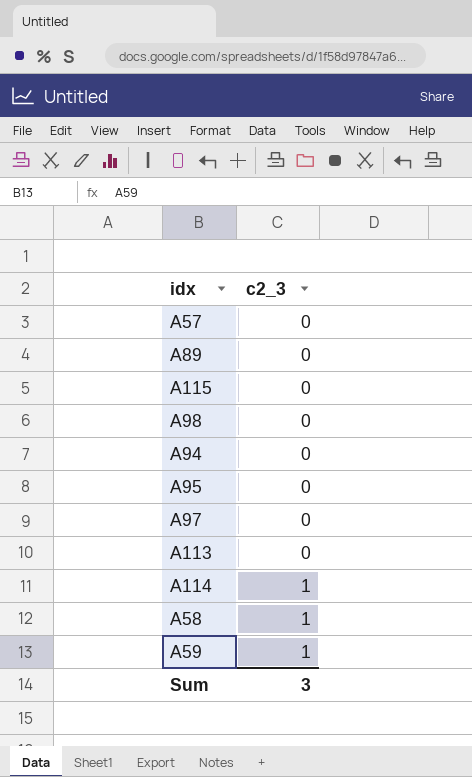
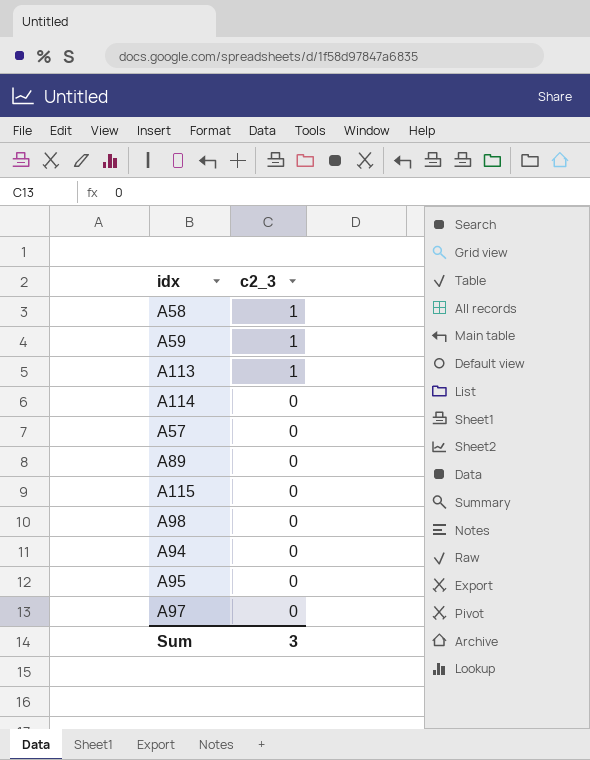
row order: c2_3 ascending -> c2_3 descending
A113 | c2_3: 0 -> 1
A114 | c2_3: 1 -> 0

